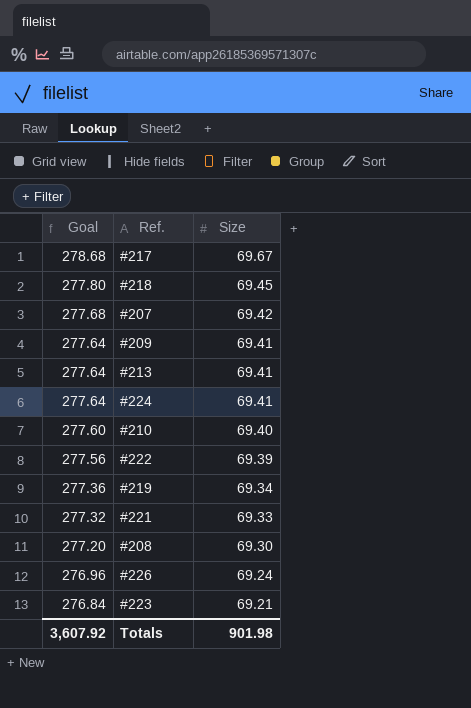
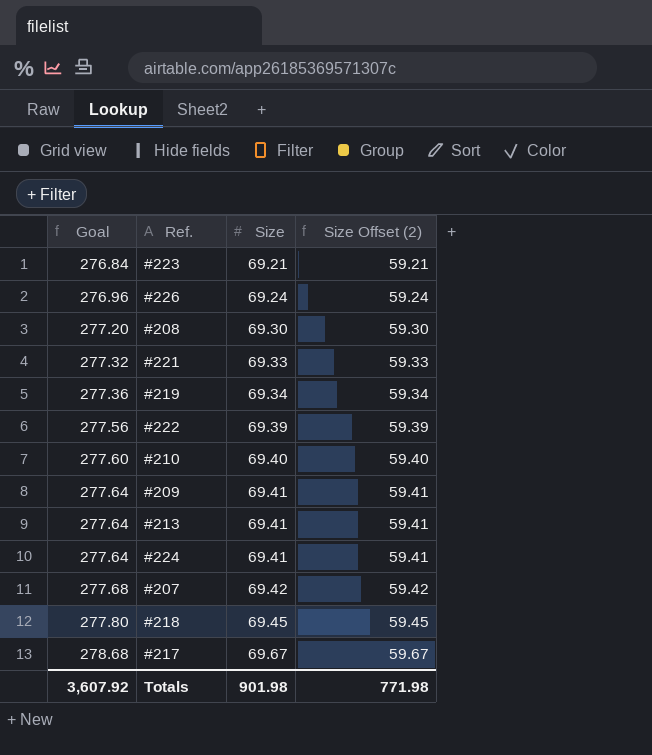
row order: Goal descending -> Goal ascending
column Size Offset (2) | formula: none -> [Size] - 10

